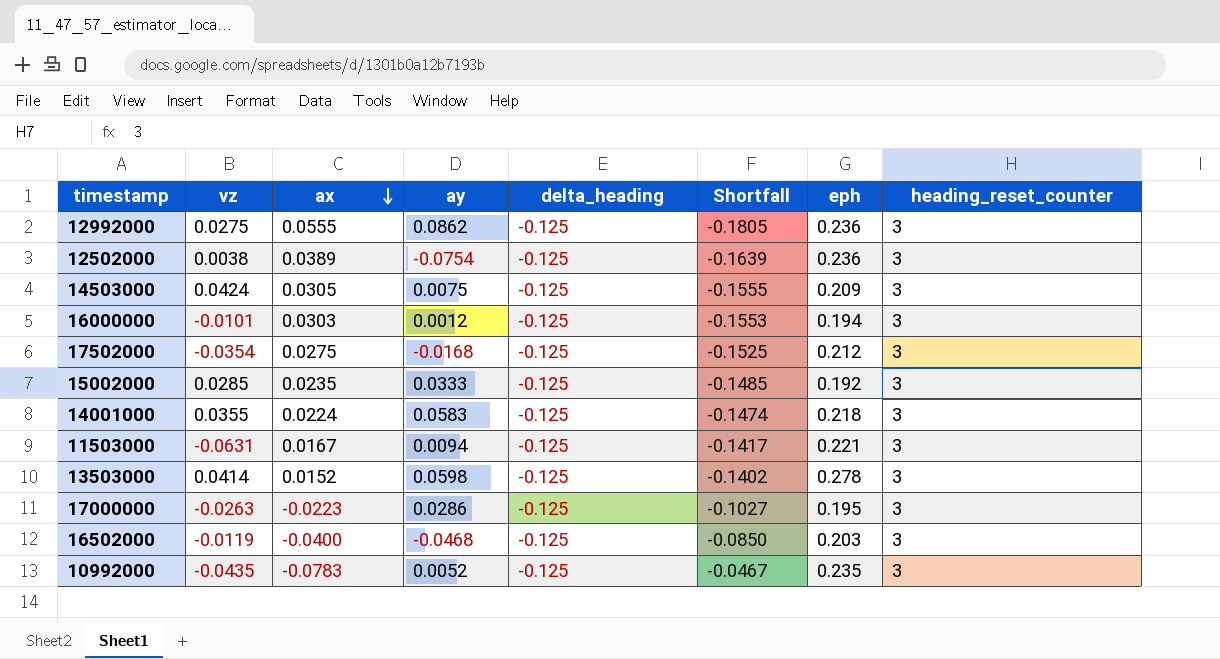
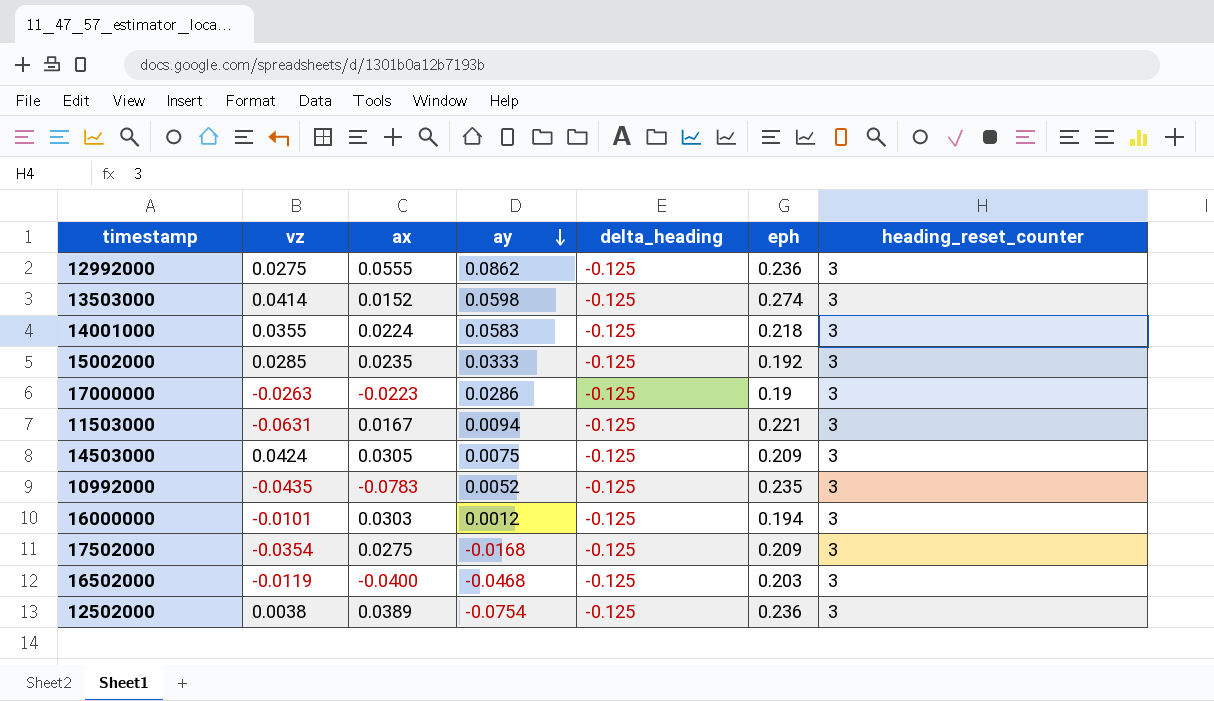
row order: ax descending -> ay descending
column Shortfall | formula: [delta_heading] - [ax] -> none
13503000 | eph: 0.278 -> 0.274
17000000 | eph: 0.195 -> 0.19
17502000 | eph: 0.212 -> 0.209

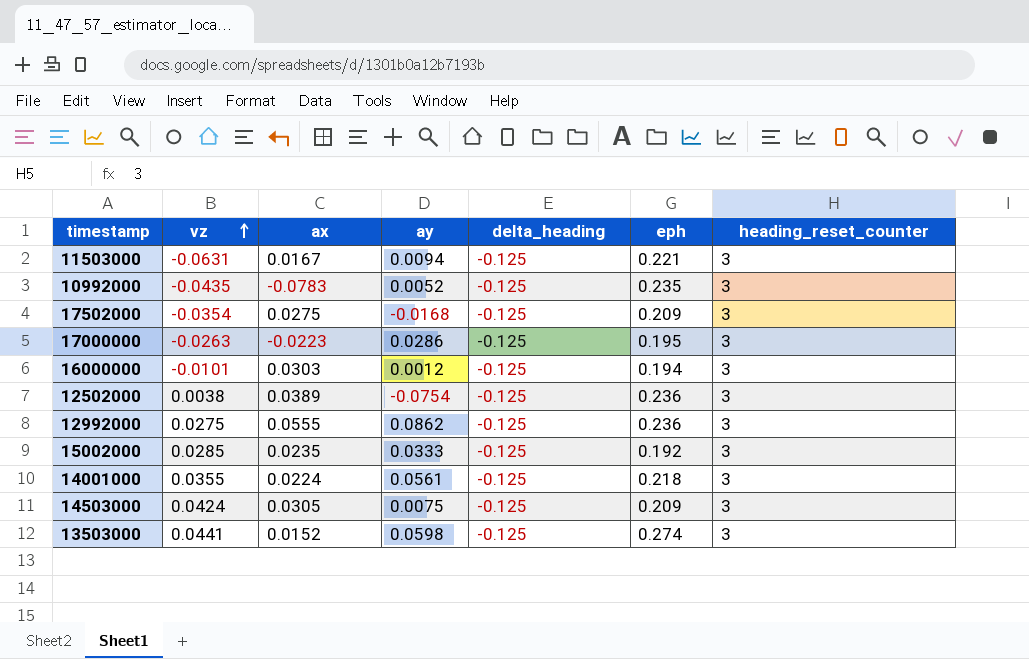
row order: ay descending -> vz ascending
row 16502000: -0.0119 | -0.0400 | -0.0468 | -0.125 | 0.203 | 3 -> none
17000000 | eph: 0.19 -> 0.195
14001000 | ay: 0.0583 -> 0.0561
13503000 | vz: 0.0414 -> 0.0441

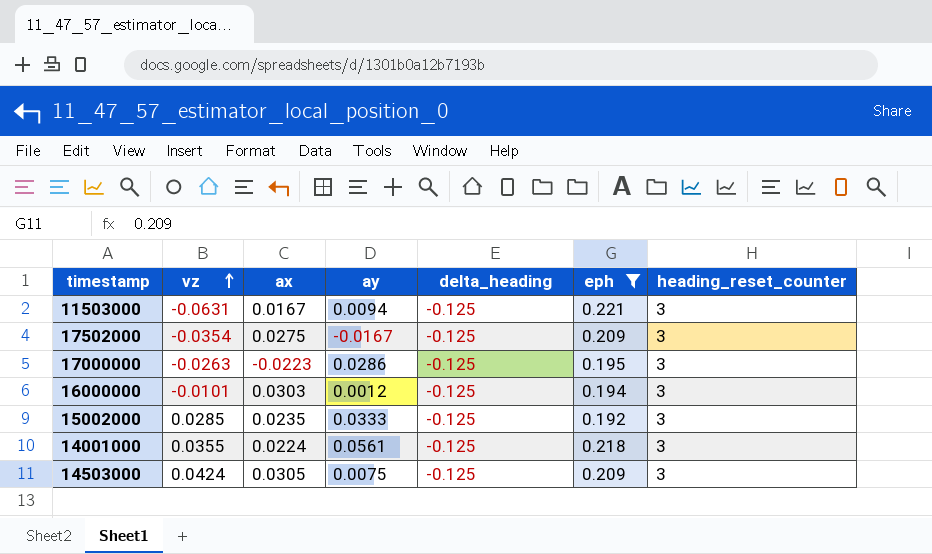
filter: none -> eph <= 0.221
17502000 | ay: -0.0168 -> -0.0167

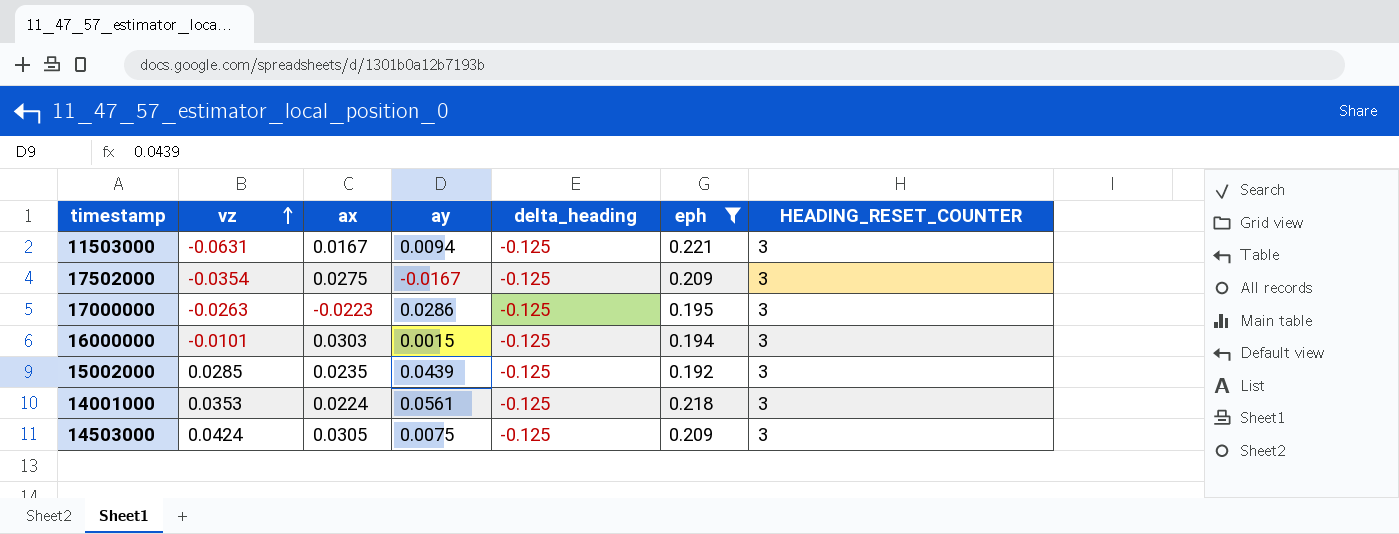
column name: heading_reset_counter -> HEADING_RESET_COUNTER
16000000 | ay: 0.0012 -> 0.0015
15002000 | ay: 0.0333 -> 0.0439
14001000 | vz: 0.0355 -> 0.0353

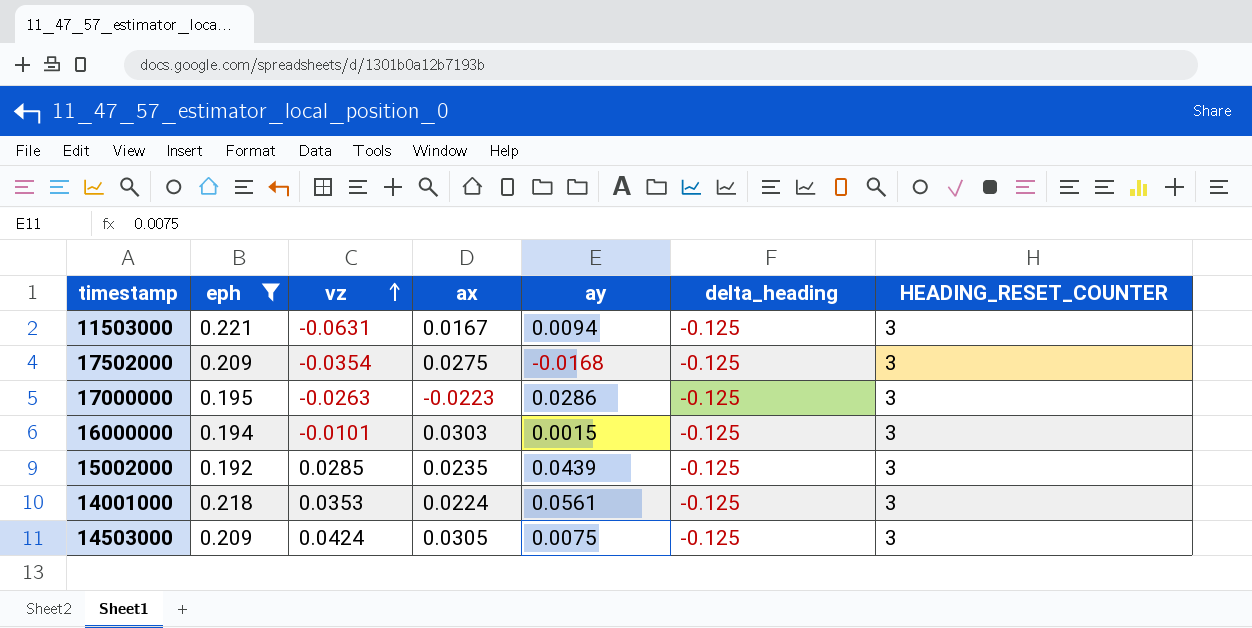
column eph | position: 6 -> 2
17502000 | ay: -0.0167 -> -0.0168

